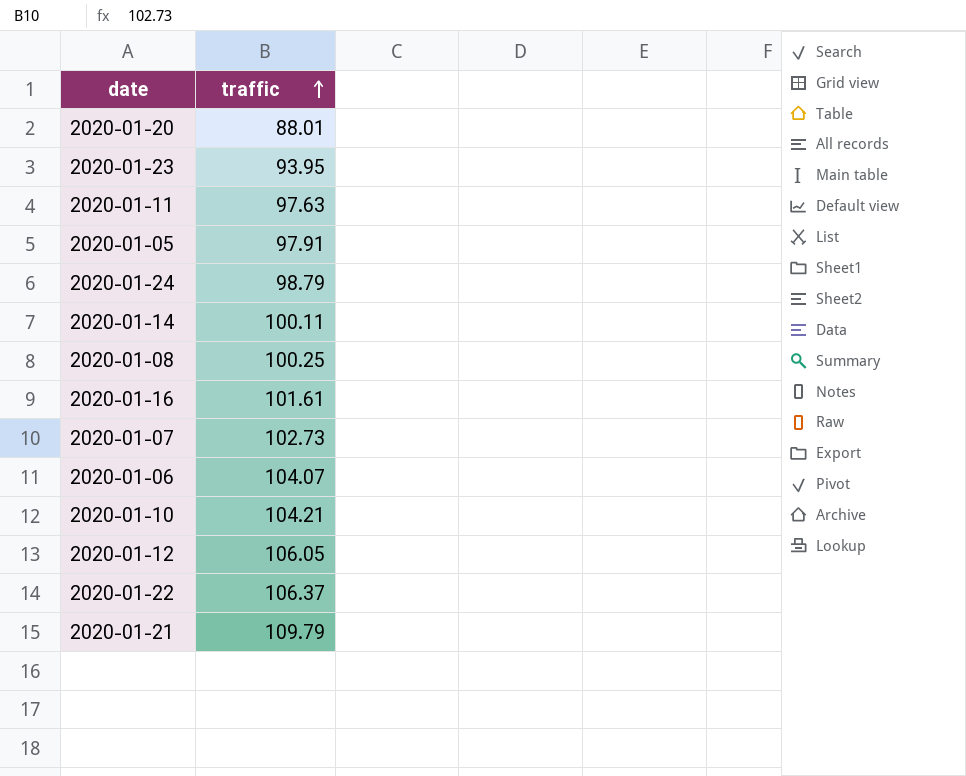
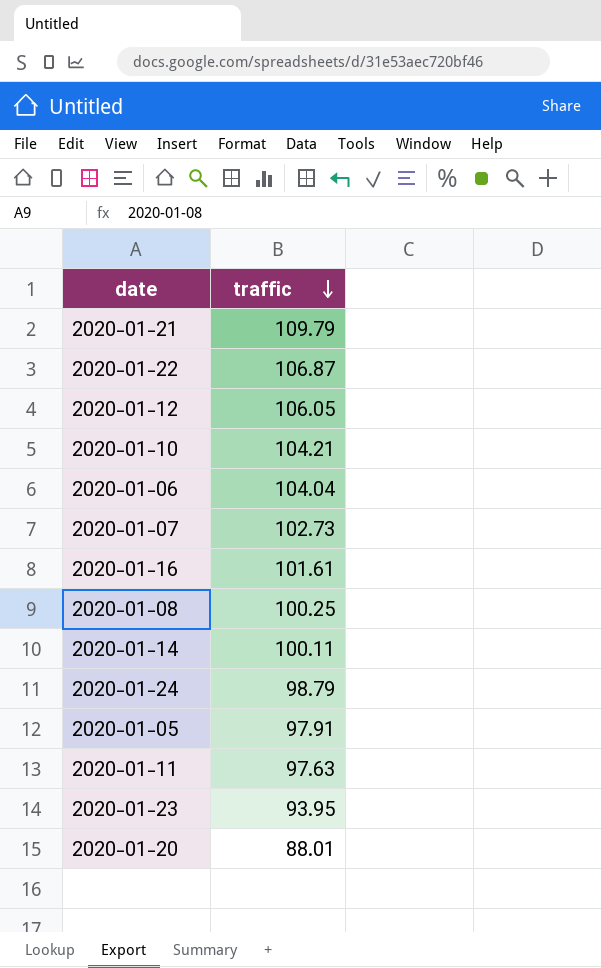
row order: traffic ascending -> traffic descending
2020-01-22 | traffic: 106.37 -> 106.87
2020-01-06 | traffic: 104.07 -> 104.04

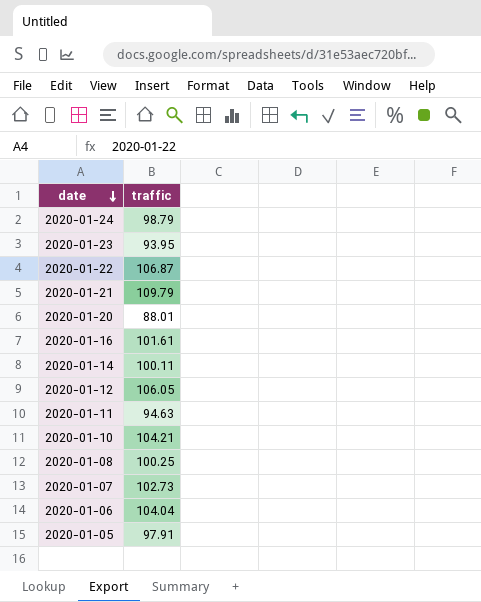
row order: traffic descending -> date descending
2020-01-11 | traffic: 97.63 -> 94.63

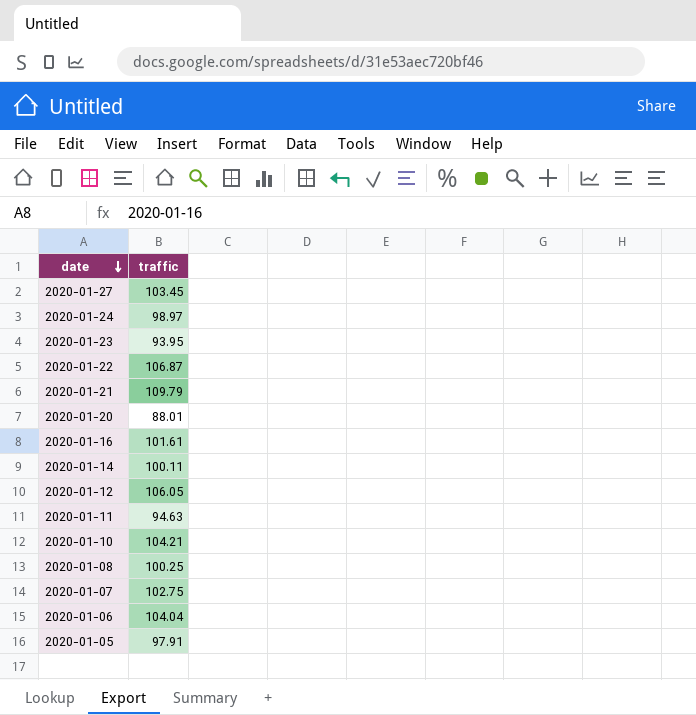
row 2020-01-27: none -> 103.45
2020-01-24 | traffic: 98.79 -> 98.97
2020-01-07 | traffic: 102.73 -> 102.75

